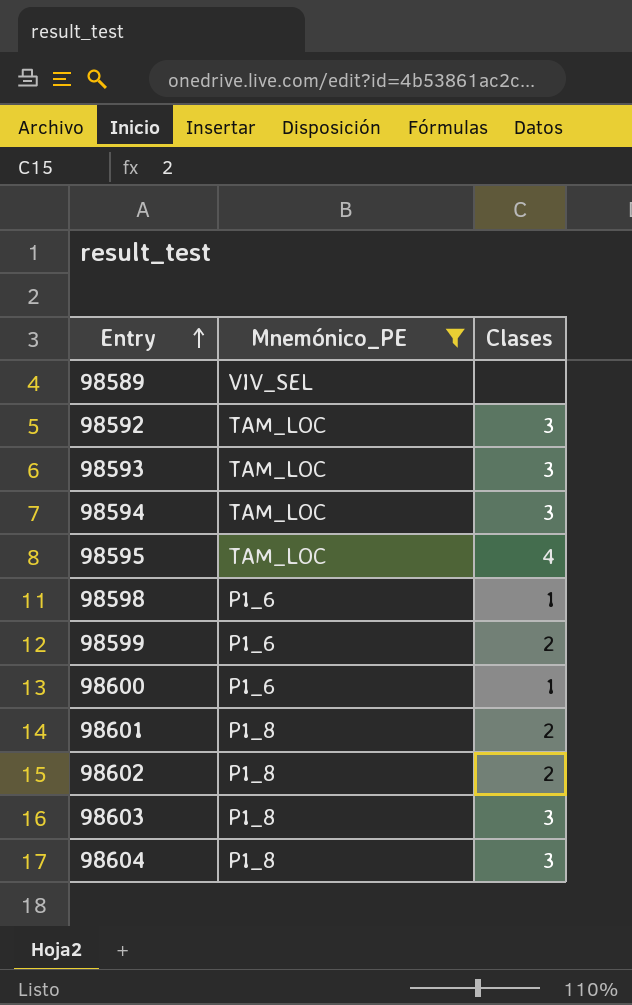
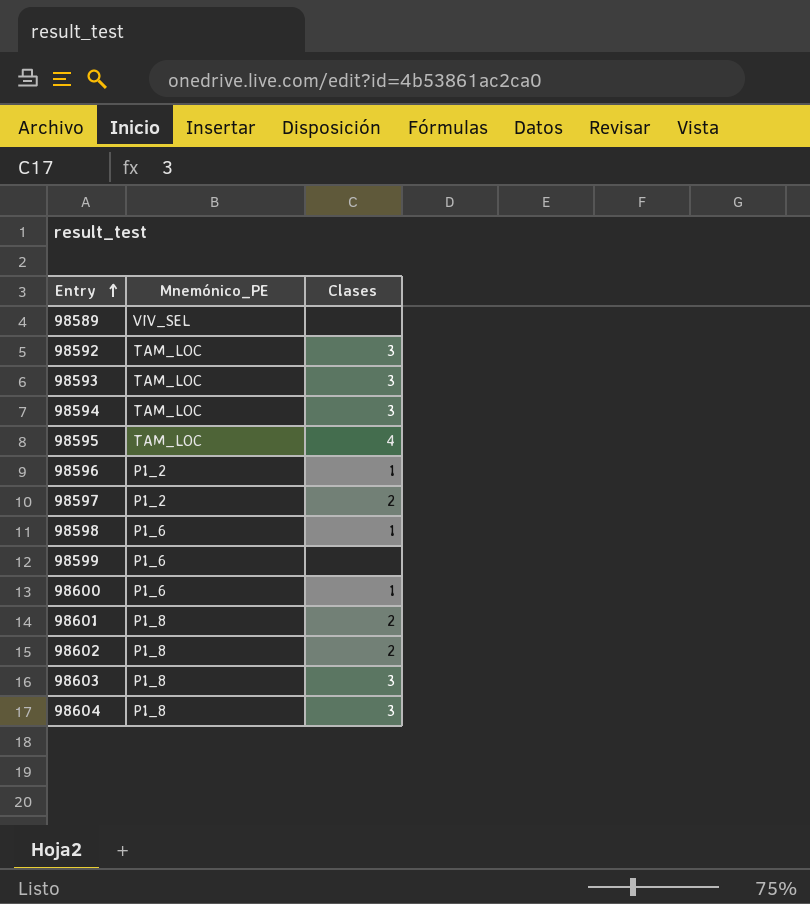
filter: Mnemónico_PE != P1_2 -> none
98599 | Clases: 2 -> none

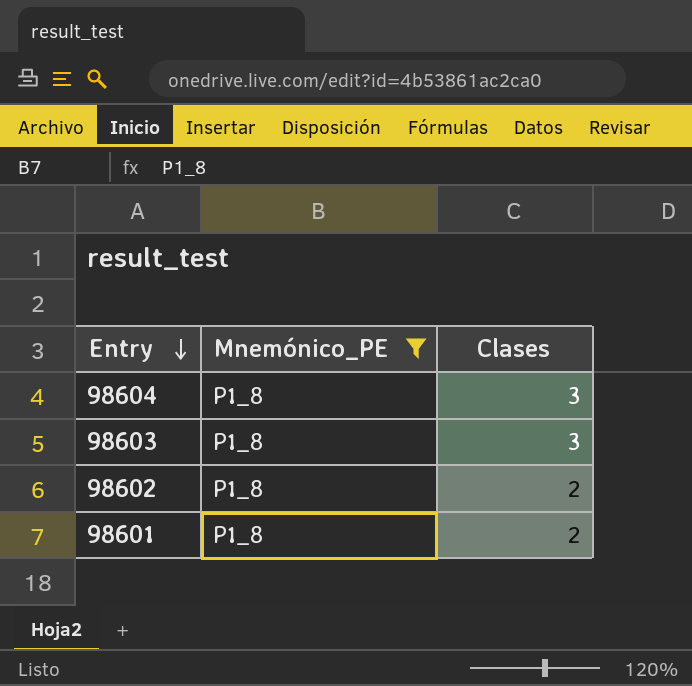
filter: none -> Mnemónico_PE = P1_8
row order: Entry ascending -> Entry descending

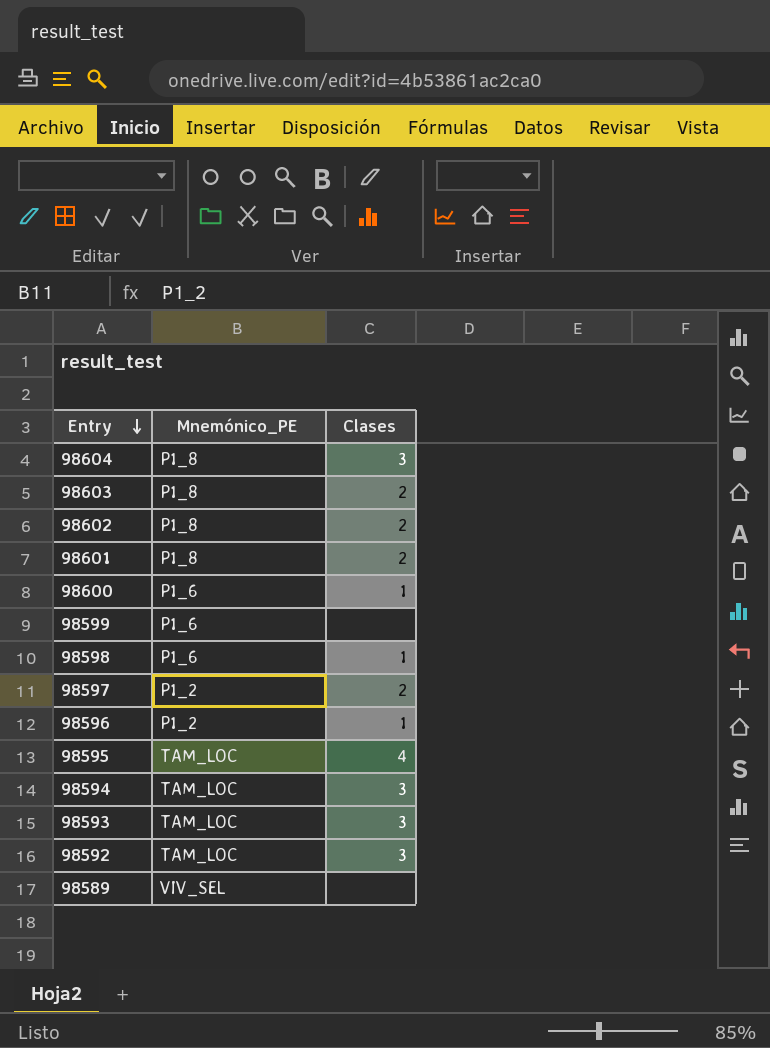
filter: Mnemónico_PE = P1_8 -> none
98603 | Clases: 3 -> 2

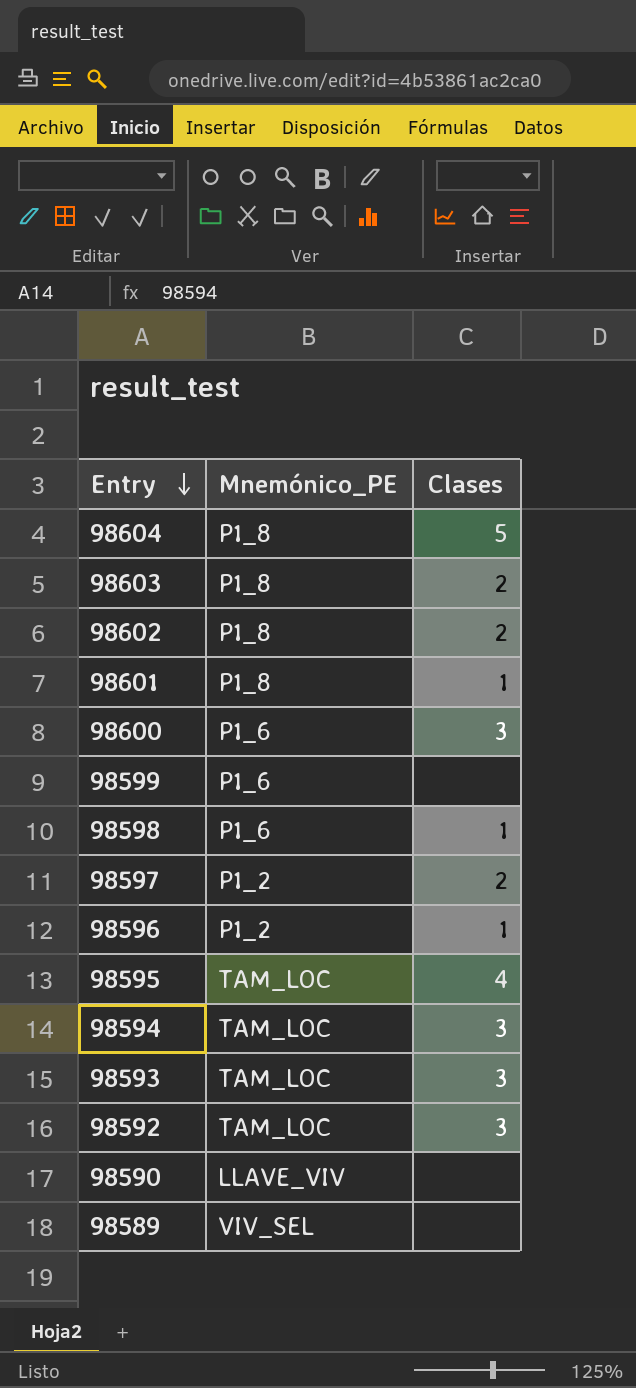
98604 | Clases: 3 -> 5
98601 | Clases: 2 -> 1
98600 | Clases: 1 -> 3
row 98590: none -> LLAVE_VIV | none

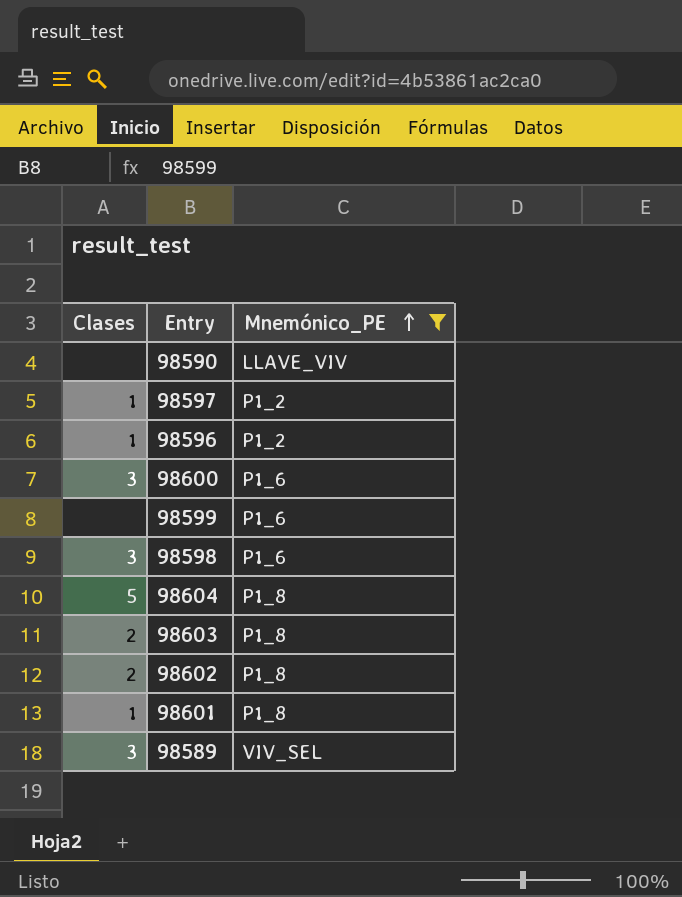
filter: none -> Mnemónico_PE != TAM_LOC
row order: Entry descending -> Mnemónico_PE ascending
column Clases | position: 3 -> 1
98597 | Clases: 2 -> 1
98598 | Clases: 1 -> 3
98589 | Clases: none -> 3

